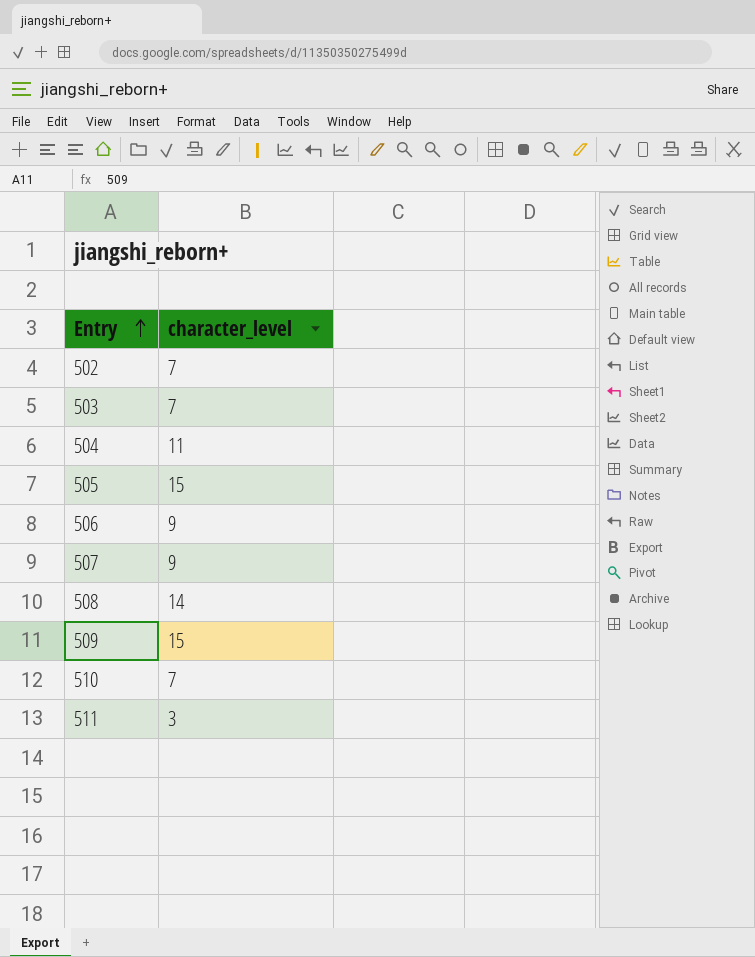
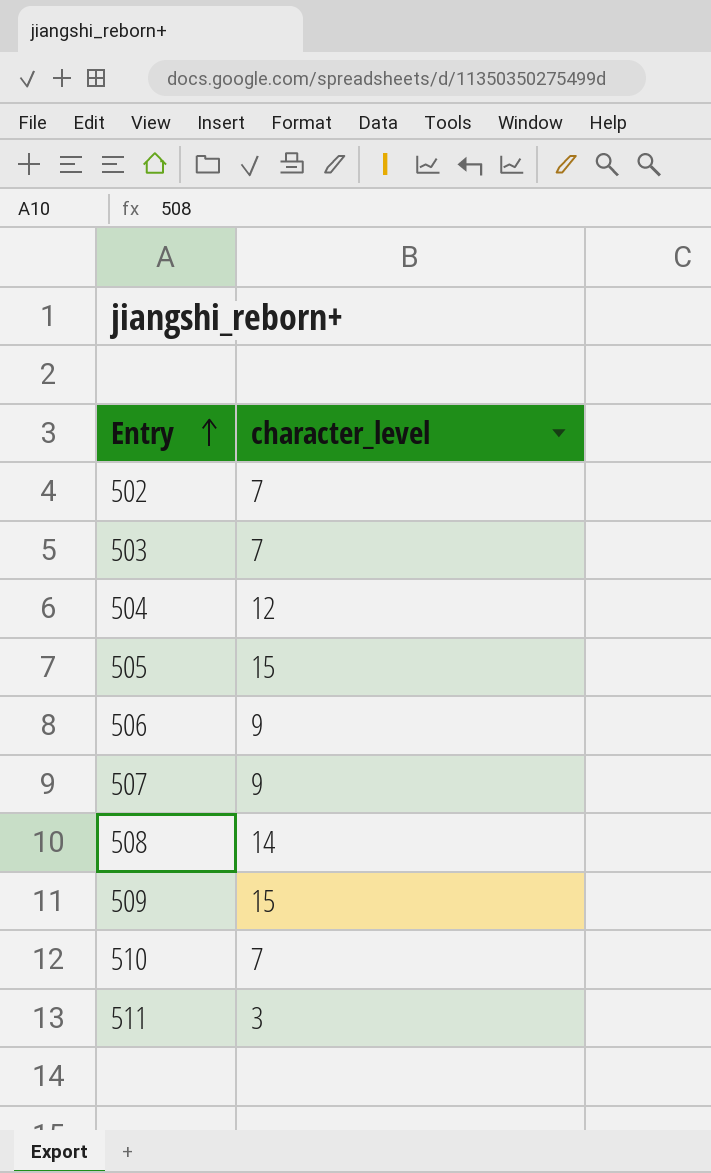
504 | character_level: 11 -> 12

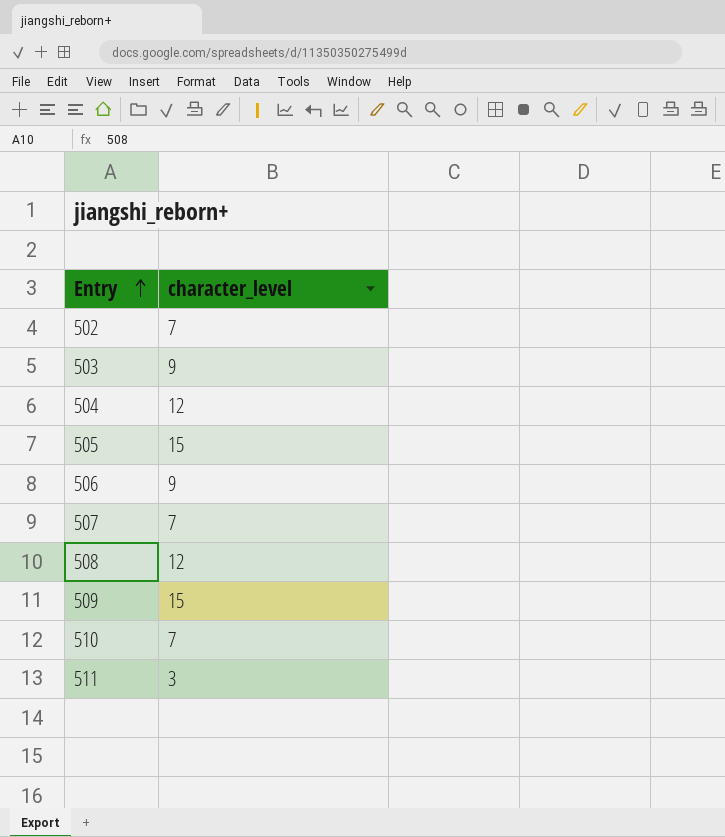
503 | character_level: 7 -> 9
507 | character_level: 9 -> 7
508 | character_level: 14 -> 12

